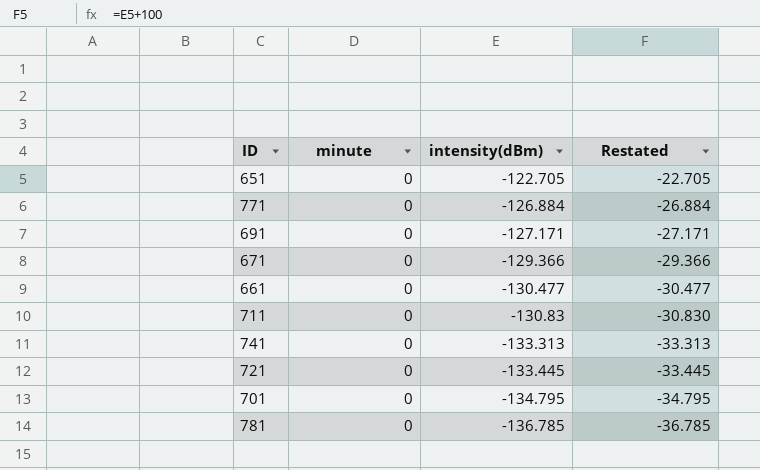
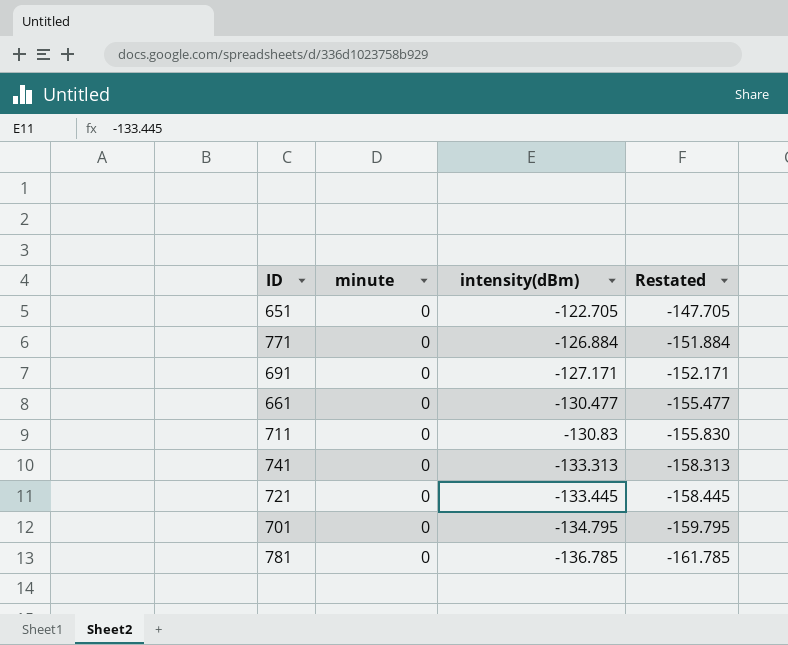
column Restated | formula: [intensity(dBm)] + 100 -> [intensity(dBm)] - 25
row 671: 0 | -129.366 | -29.366 -> none

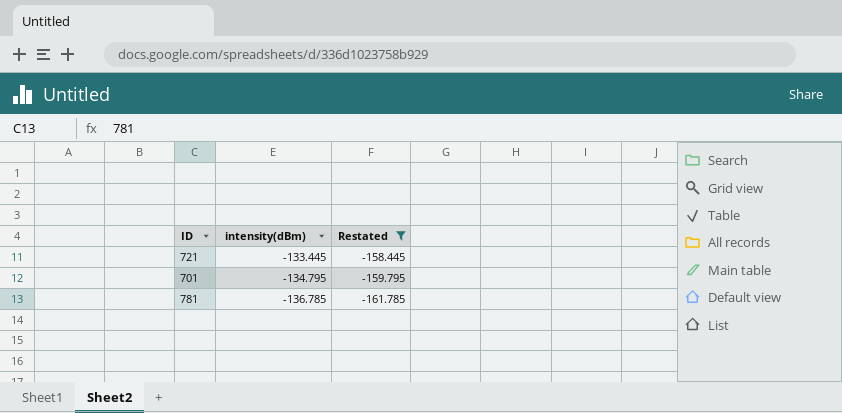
filter: none -> Restated <= -158.445
column minute | position: 2 -> none

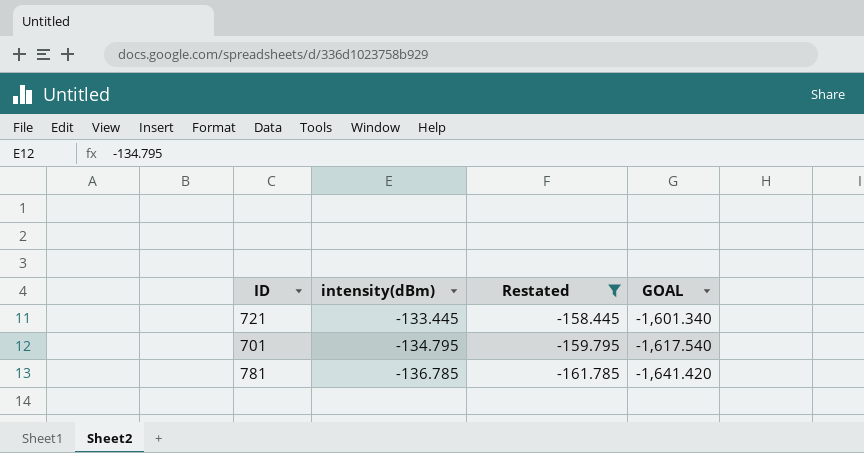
column GOAL | formula: none -> [intensity(dBm)] * 12

